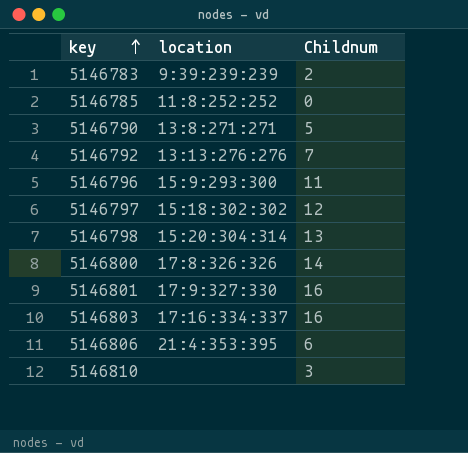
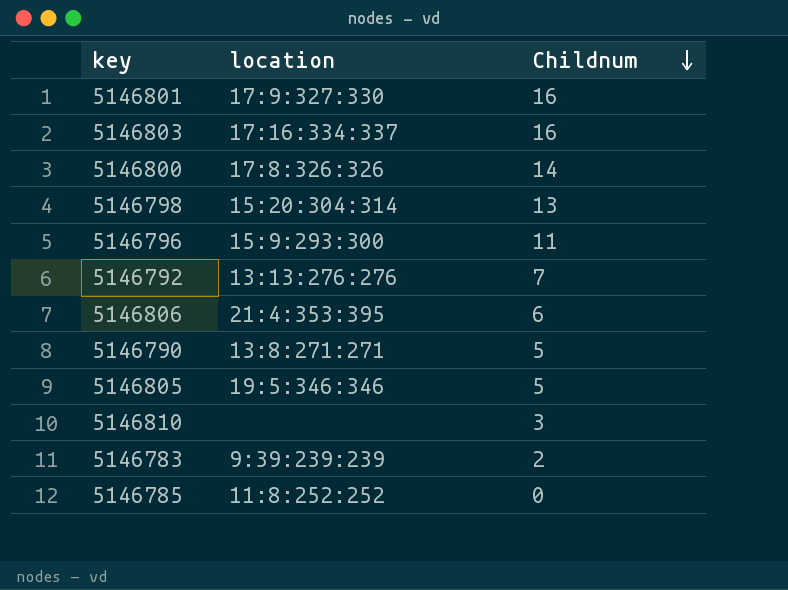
row order: key ascending -> Childnum descending
row 5146797: 15:18:302:302 | 12 -> none
row 5146805: none -> 19:5:346:346 | 5

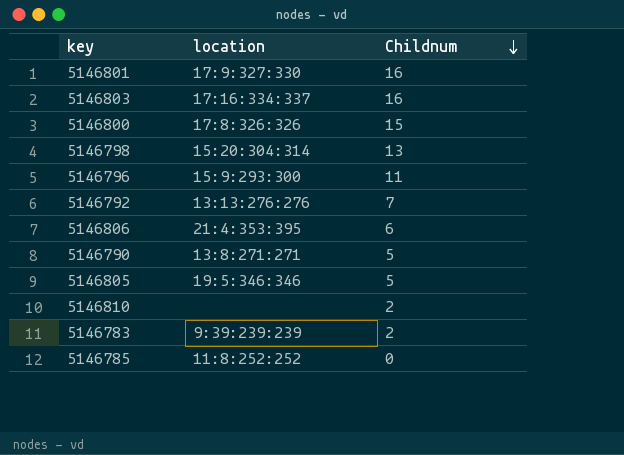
5146800 | Childnum: 14 -> 15
5146810 | Childnum: 3 -> 2

